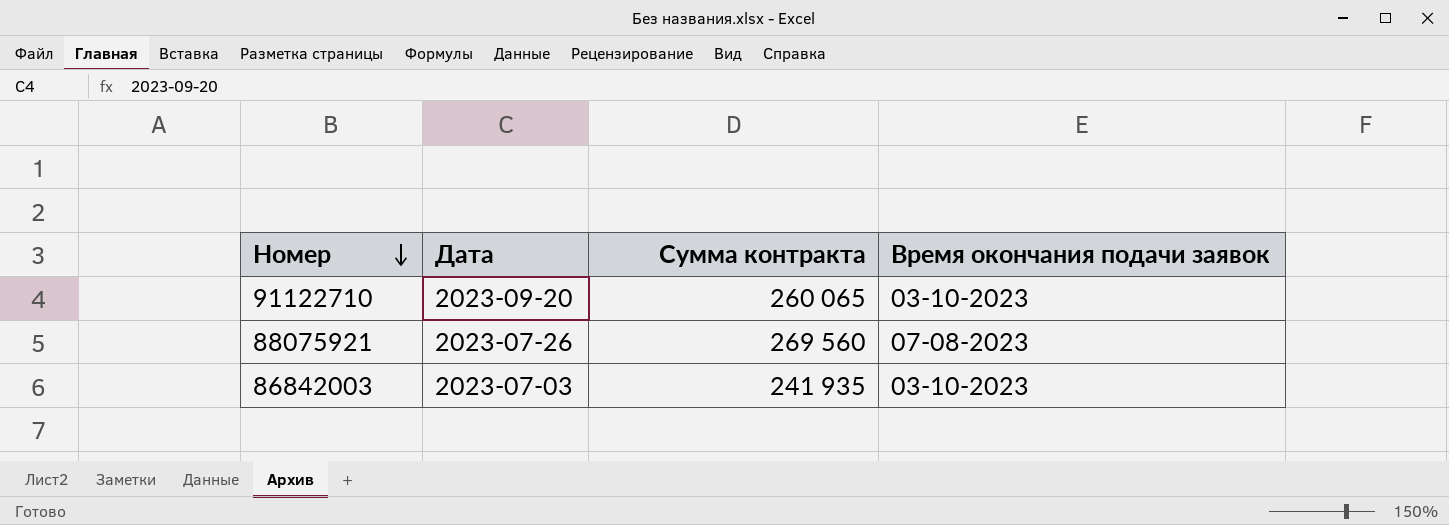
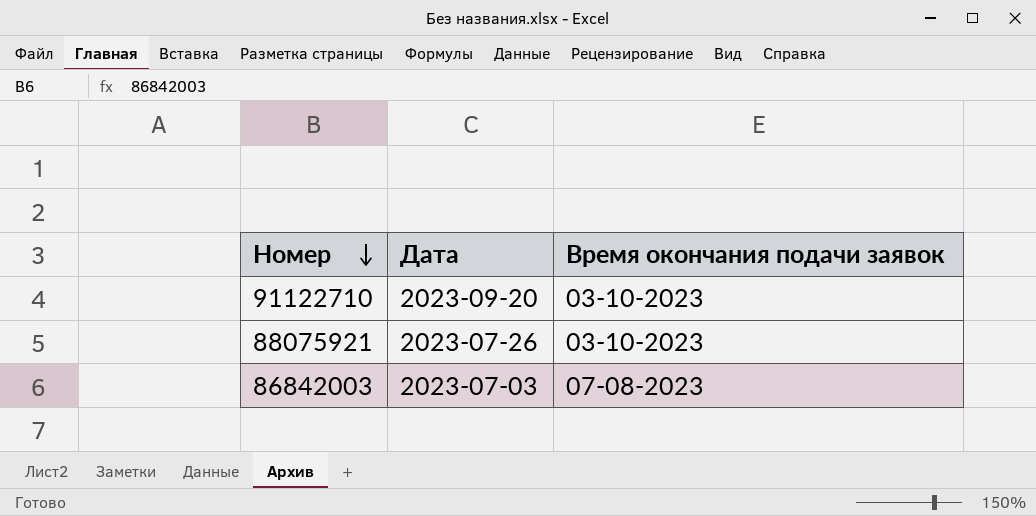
column Сумма контракта | position: 3 -> none
88075921 | Время окончания подачи заявок: 07-08-2023 -> 03-10-2023
86842003 | Время окончания подачи заявок: 03-10-2023 -> 07-08-2023

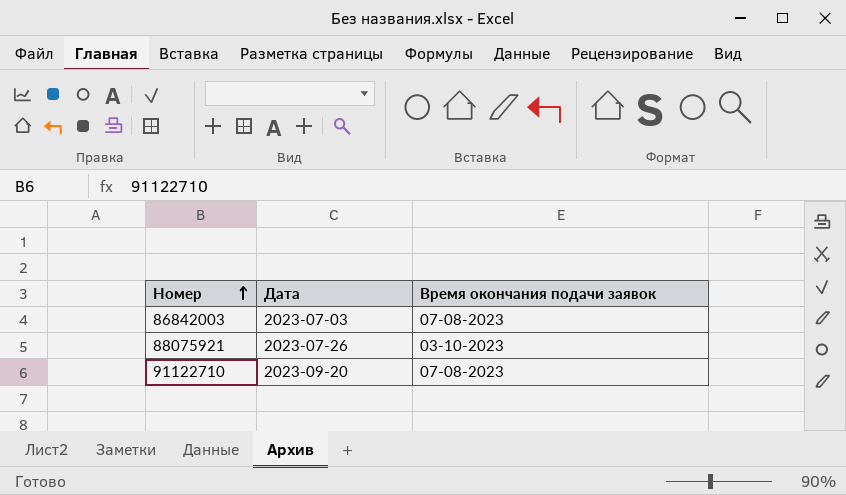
row order: Номер descending -> Номер ascending
91122710 | Время окончания подачи заявок: 03-10-2023 -> 07-08-2023

